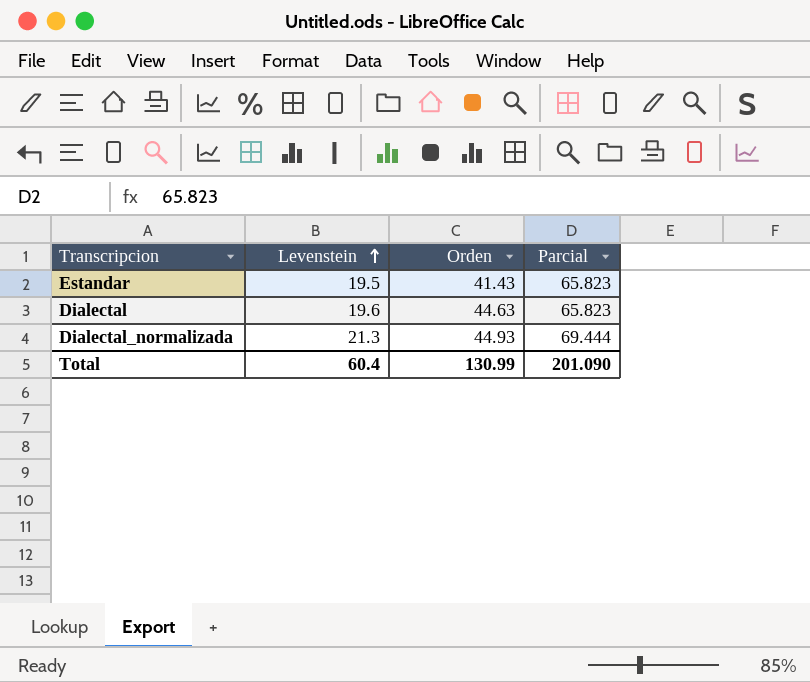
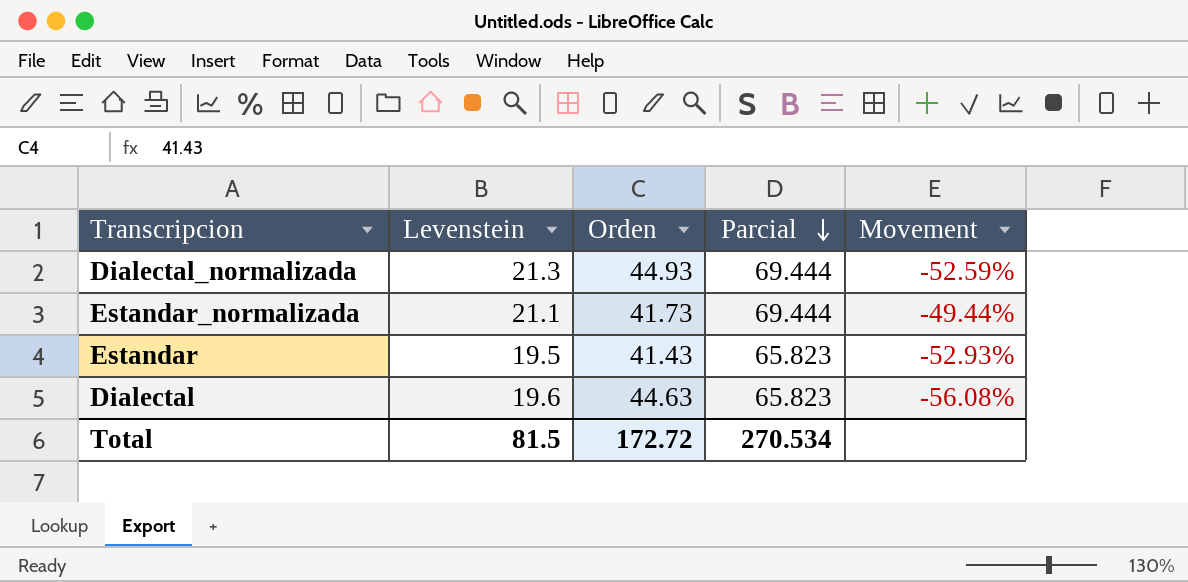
row order: Levenstein ascending -> Parcial descending
column Movement | formula: none -> ([Levenstein] - [Orden]) / [Orden]
row Estandar_normalizada: none -> 21.1 | 41.73 | 69.444 | -49.44%
Total | Levenstein: 60.4 -> 81.5
Total | Orden: 130.99 -> 172.72
Total | Parcial: 201.090 -> 270.534

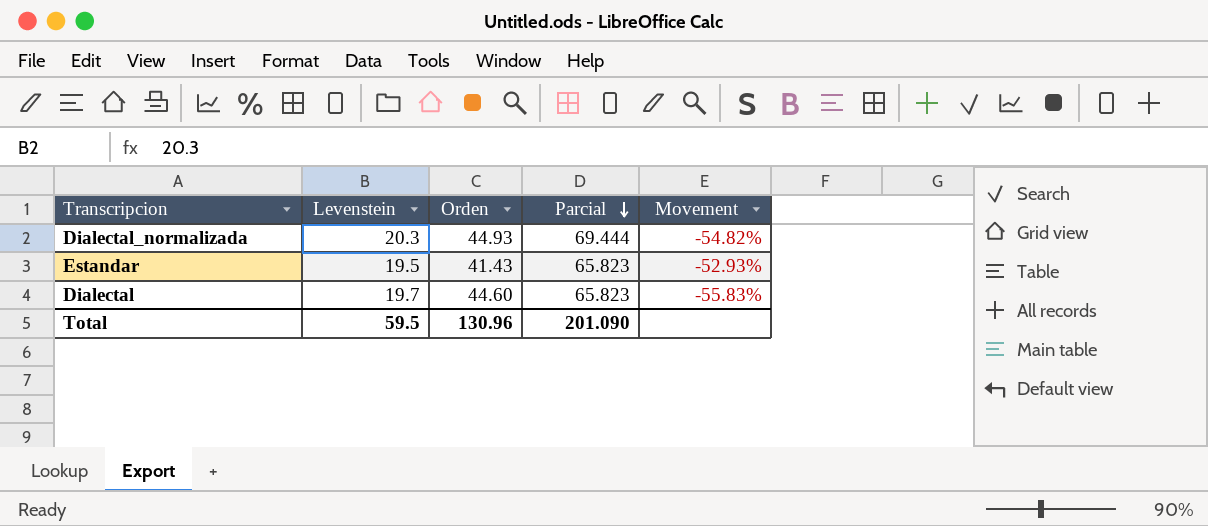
row Estandar_normalizada: 21.1 | 41.73 | 69.444 | -49.44% -> none
Dialectal_normalizada | Levenstein: 21.3 -> 20.3
Dialectal_normalizada | Movement: -52.59% -> -54.82%
Dialectal | Levenstein: 19.6 -> 19.7
Dialectal | Orden: 44.63 -> 44.60
Dialectal | Movement: -56.08% -> -55.83%
Total | Levenstein: 81.5 -> 59.5
Total | Orden: 172.72 -> 130.96
Total | Parcial: 270.534 -> 201.090

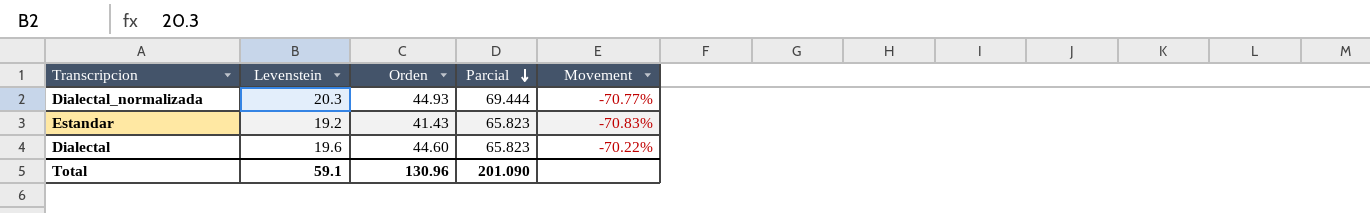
column Movement | formula: ([Levenstein] - [Orden]) / [Orden] -> ([Levenstein] - [Parcial]) / [Parcial]
Estandar | Levenstein: 19.5 -> 19.2
Dialectal | Levenstein: 19.7 -> 19.6
Total | Levenstein: 59.5 -> 59.1

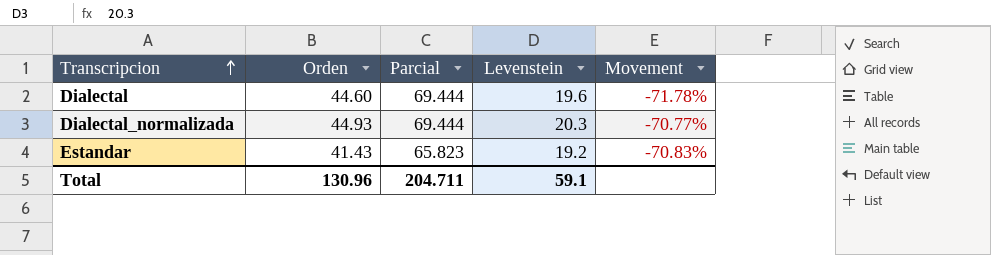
row order: Parcial descending -> Transcripcion ascending
column Levenstein | position: 2 -> 4
Dialectal | Parcial: 65.823 -> 69.444
Dialectal | Movement: -70.22% -> -71.78%
Total | Parcial: 201.090 -> 204.711

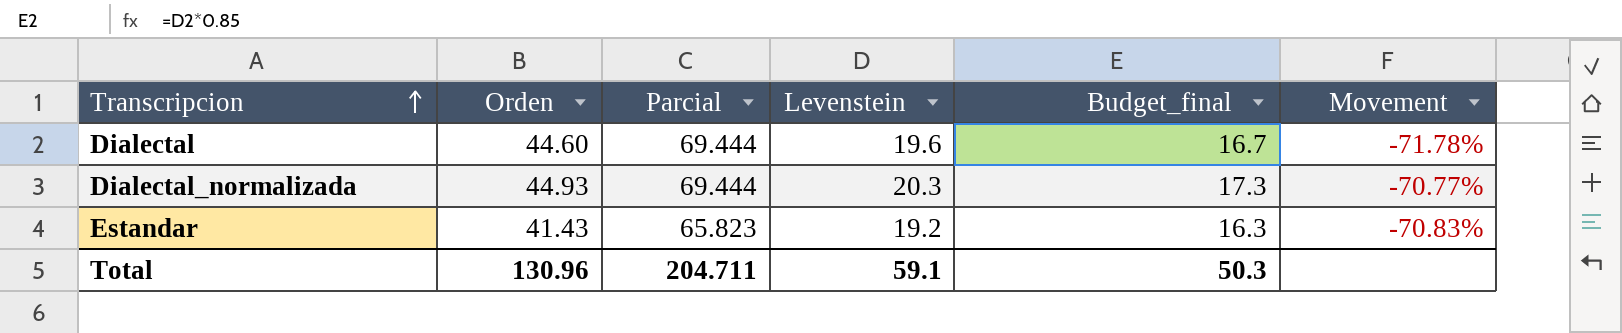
column Budget_final | formula: none -> [Levenstein] * 0.85

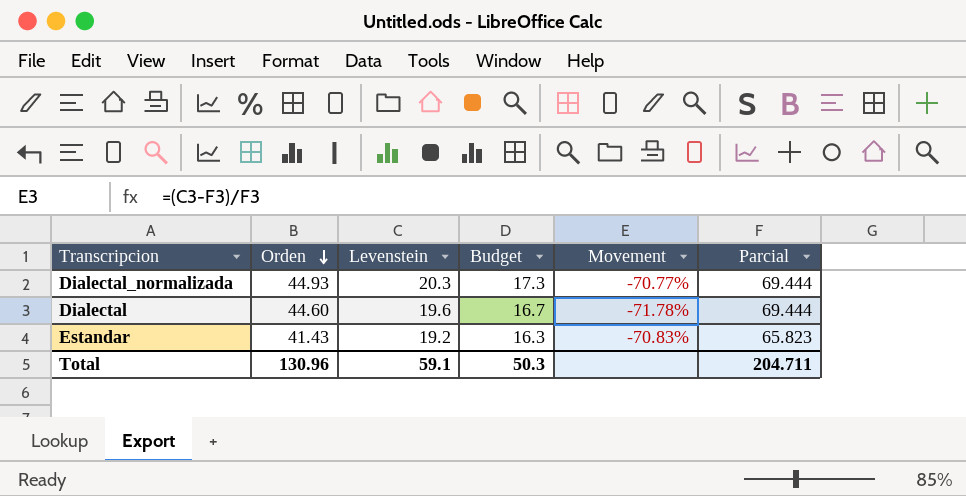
row order: Transcripcion ascending -> Orden descending
column name: Budget_final -> Budget
column Parcial | position: 3 -> 6

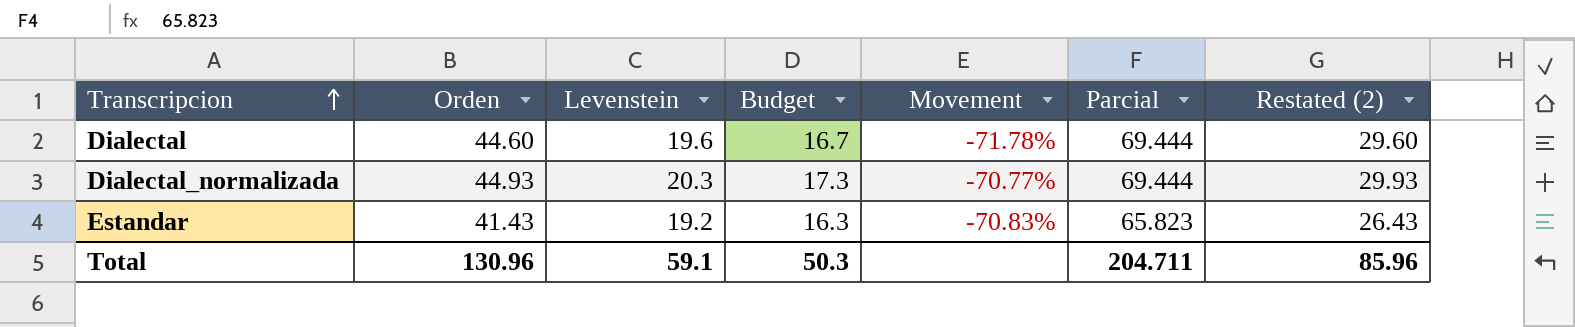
row order: Orden descending -> Transcripcion ascending
column Restated (2) | formula: none -> [Orden] - 15

